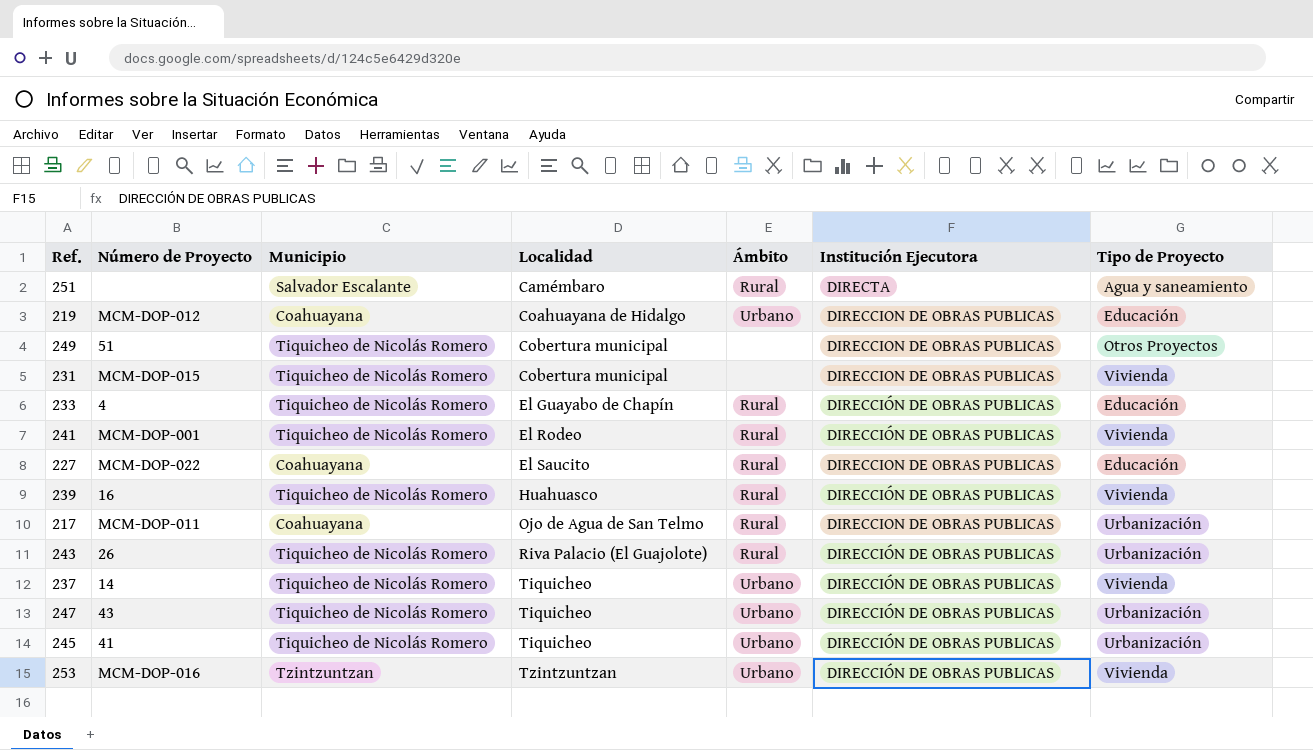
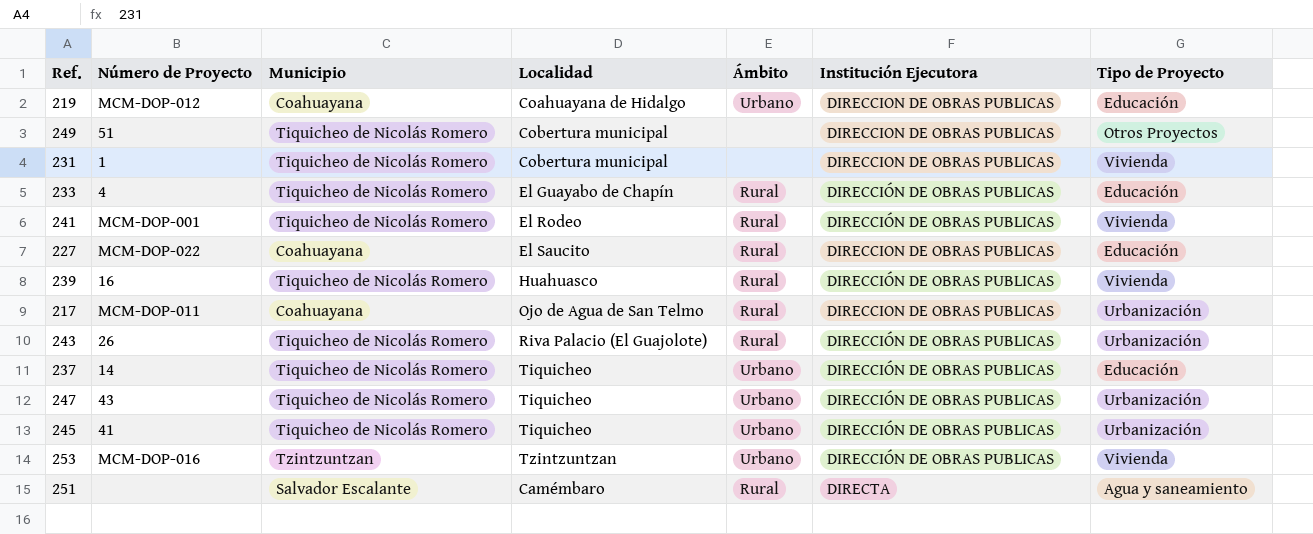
row order: Localidad ascending -> Institución Ejecutora ascending
231 | Número de Proyecto: MCM-DOP-015 -> 1
237 | Tipo de Proyecto: Vivienda -> Educación

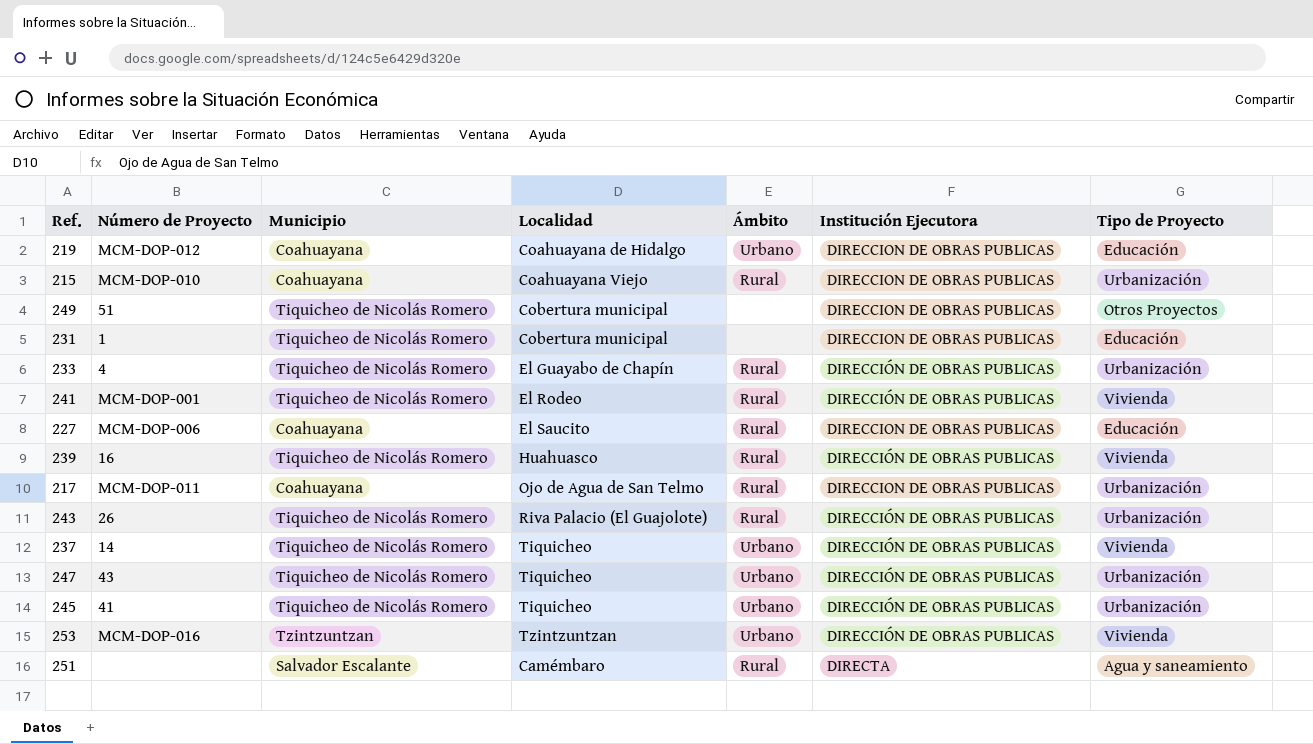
row 215: none -> MCM-DOP-010 | Coahuayana | Coahuayana Viejo | Rural | DIRECCION DE OBRAS PUBLICAS | Urbanización
231 | Tipo de Proyecto: Vivienda -> Educación
233 | Tipo de Proyecto: Educación -> Urbanización
227 | Número de Proyecto: MCM-DOP-022 -> MCM-DOP-006
237 | Tipo de Proyecto: Educación -> Vivienda

